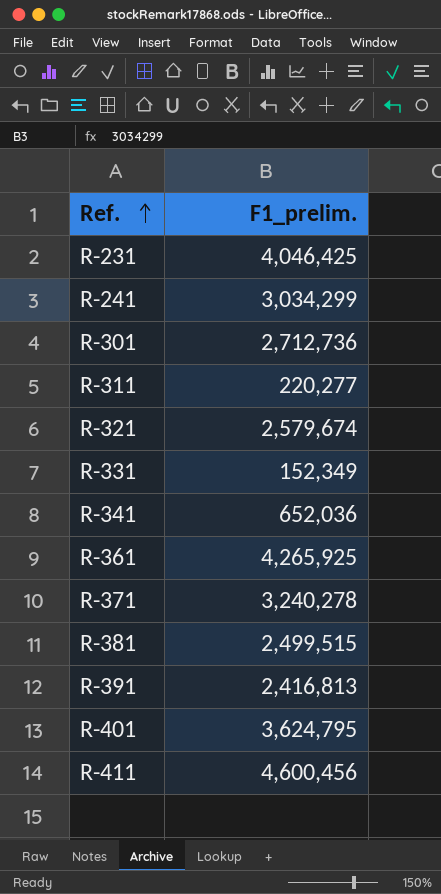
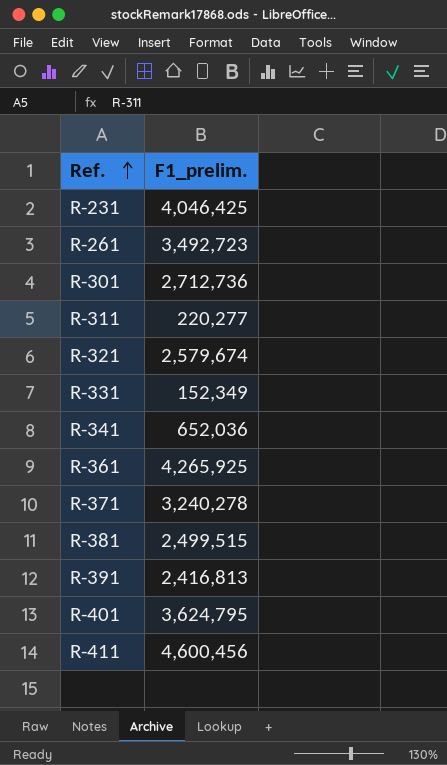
row R-241: 3,034,299 -> none
row R-261: none -> 3,492,723

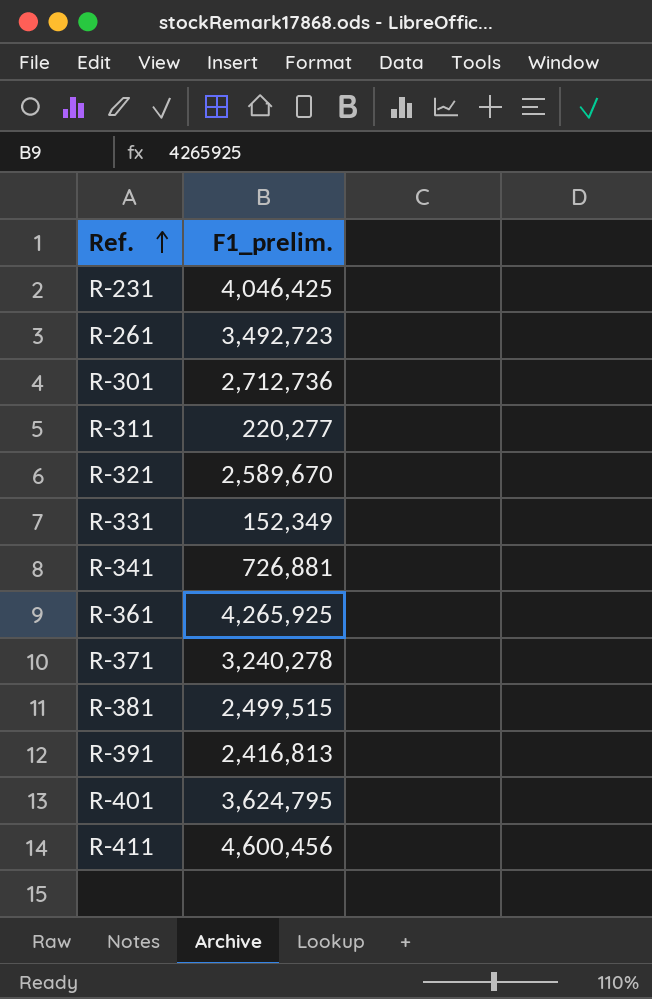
R-321 | F1_prelim.: 2,579,674 -> 2,589,670
R-341 | F1_prelim.: 652,036 -> 726,881

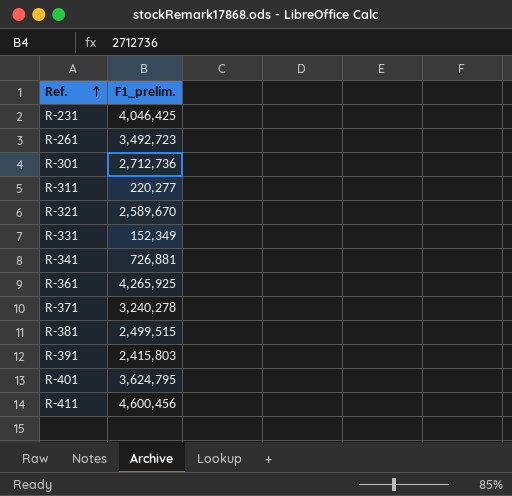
R-391 | F1_prelim.: 2,416,813 -> 2,415,803

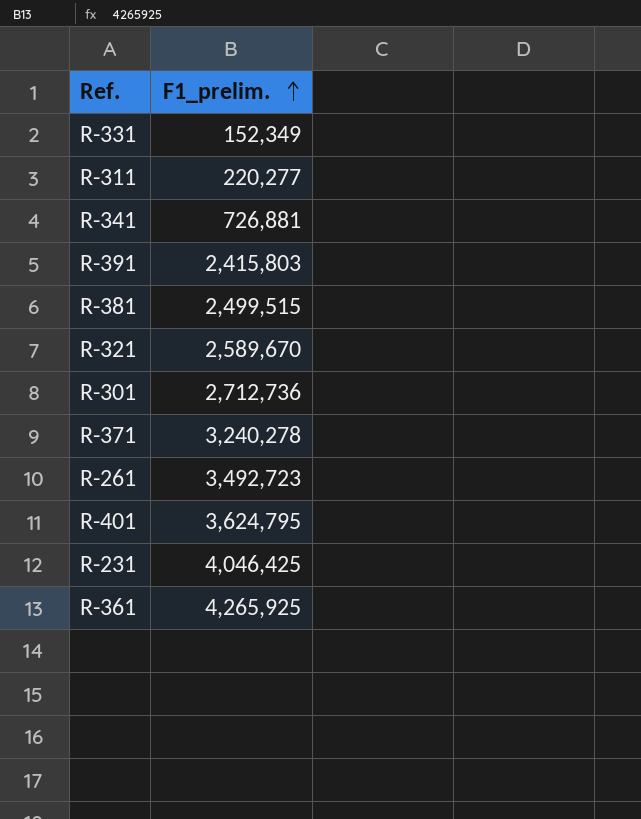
row order: Ref. ascending -> F1_prelim. ascending
row R-411: 4,600,456 -> none

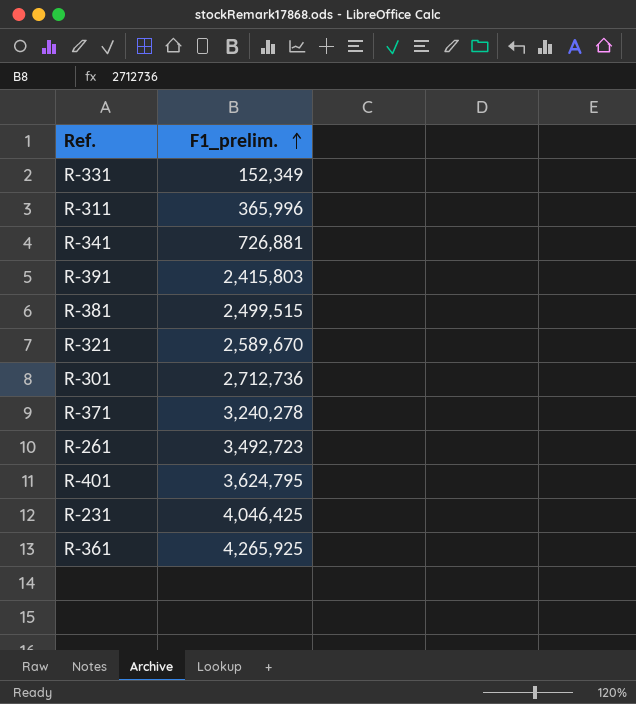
R-311 | F1_prelim.: 220,277 -> 365,996

